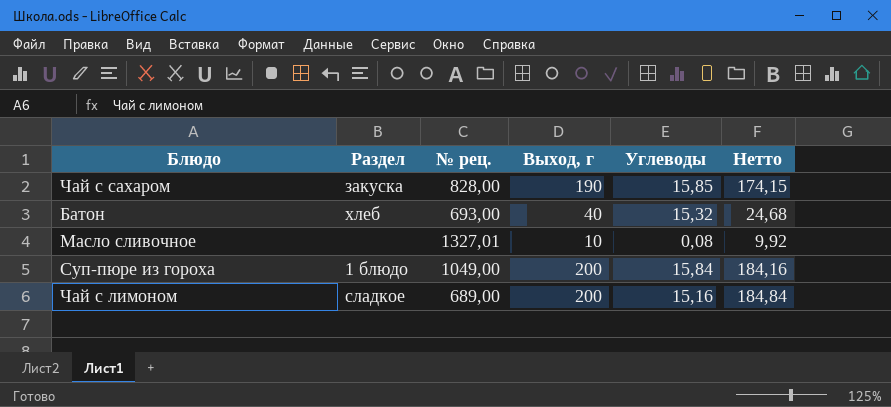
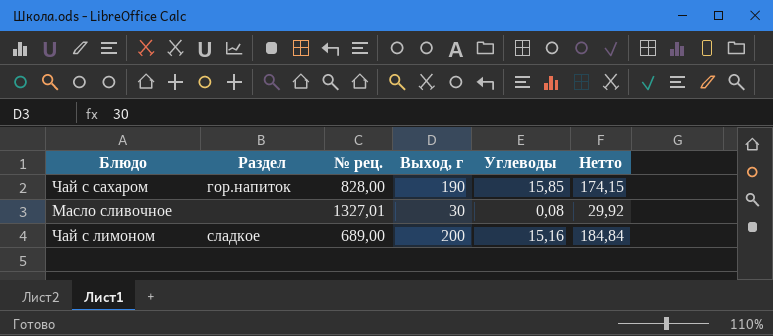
row Батон: хлеб | 693,00 | 40 | 15,32 | 24,68 -> none
row Суп-пюре из гороха: 1 блюдо | 1049,00 | 200 | 15,84 | 184,16 -> none
Чай с сахаром | Раздел: закуска -> гор.напиток
Масло сливочное | Выход, г: 10 -> 30
Масло сливочное | Нетто: 9,92 -> 29,92

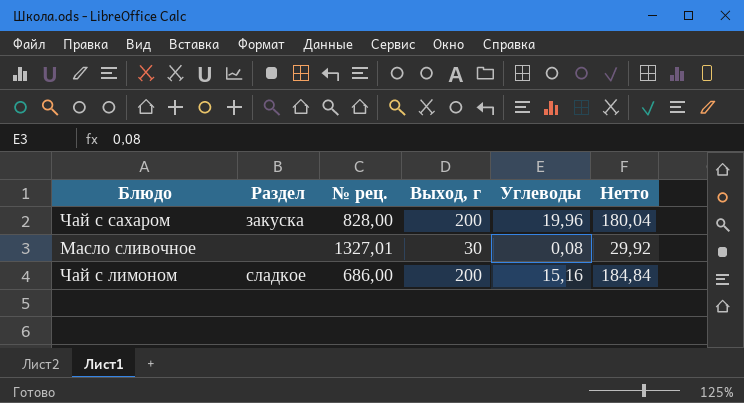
Чай с сахаром | Раздел: гор.напиток -> закуска
Чай с сахаром | Выход, г: 190 -> 200
Чай с сахаром | Углеводы: 15,85 -> 19,96
Чай с сахаром | Нетто: 174,15 -> 180,04
Чай с лимоном | № рец.: 689,00 -> 686,00

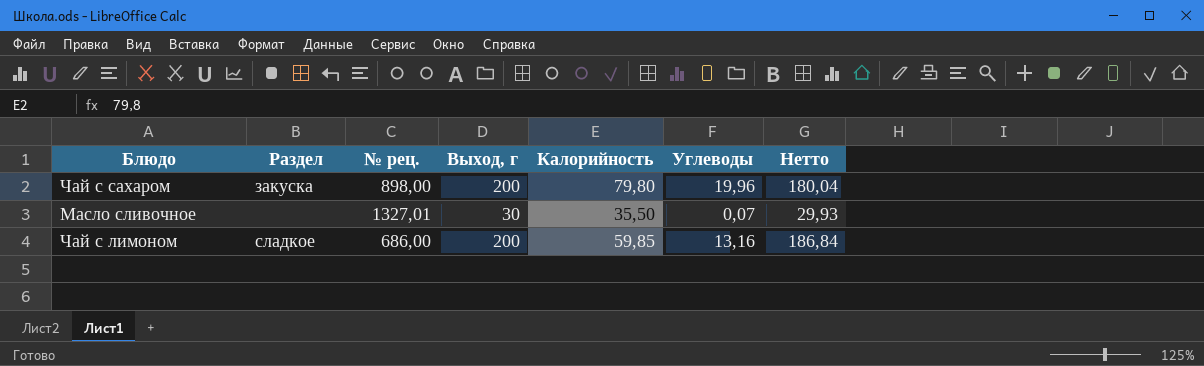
column Калорийность | position: none -> 5
Чай с сахаром | № рец.: 828,00 -> 898,00
Масло сливочное | Углеводы: 0,08 -> 0,07
Масло сливочное | Нетто: 29,92 -> 29,93
Чай с лимоном | Углеводы: 15,16 -> 13,16
Чай с лимоном | Нетто: 184,84 -> 186,84

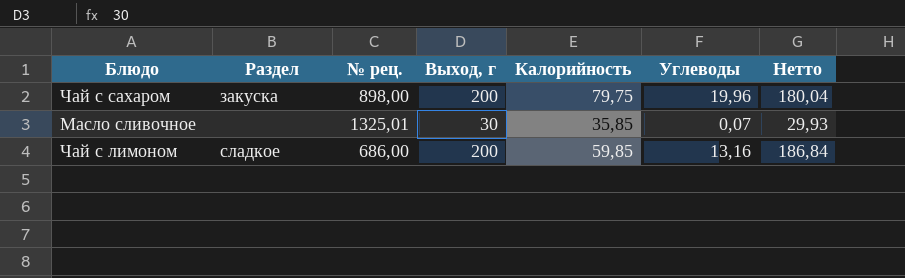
Чай с сахаром | Калорийность: 79,80 -> 79,75
Масло сливочное | № рец.: 1327,01 -> 1325,01
Масло сливочное | Калорийность: 35,50 -> 35,85

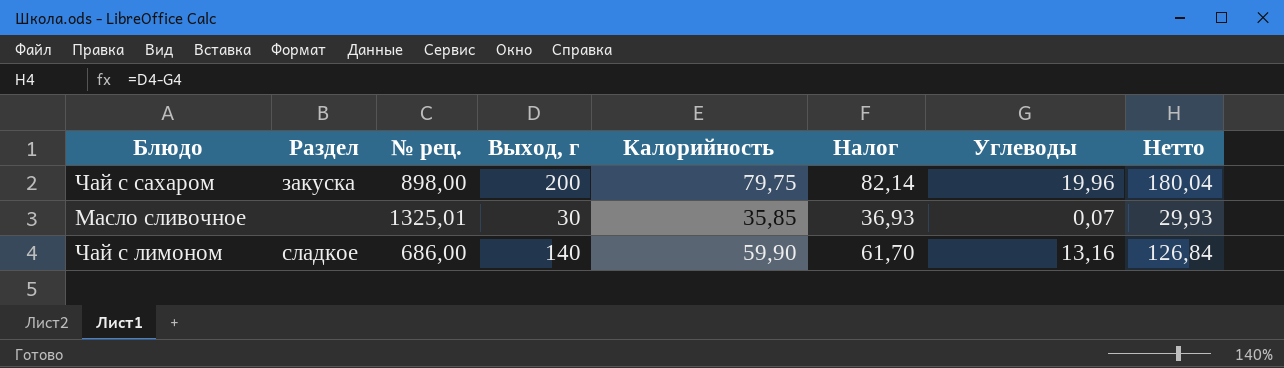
column Налог | formula: none -> [Калорийность] * 1,03
Чай с лимоном | Выход, г: 200 -> 140
Чай с лимоном | Калорийность: 59,85 -> 59,90
Чай с лимоном | Нетто: 186,84 -> 126,84

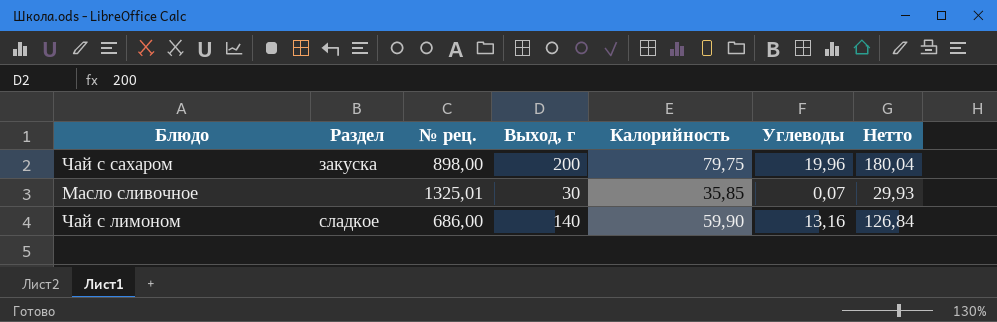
column Налог | formula: [Калорийность] * 1,03 -> none

